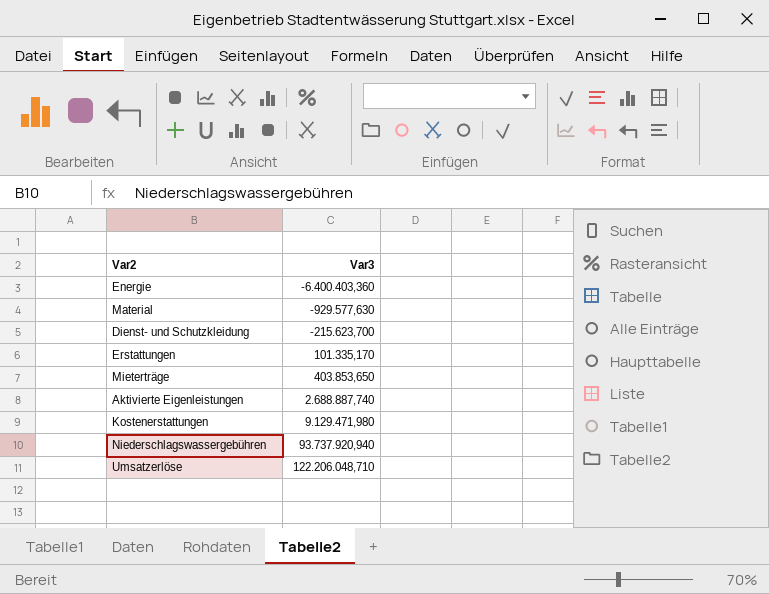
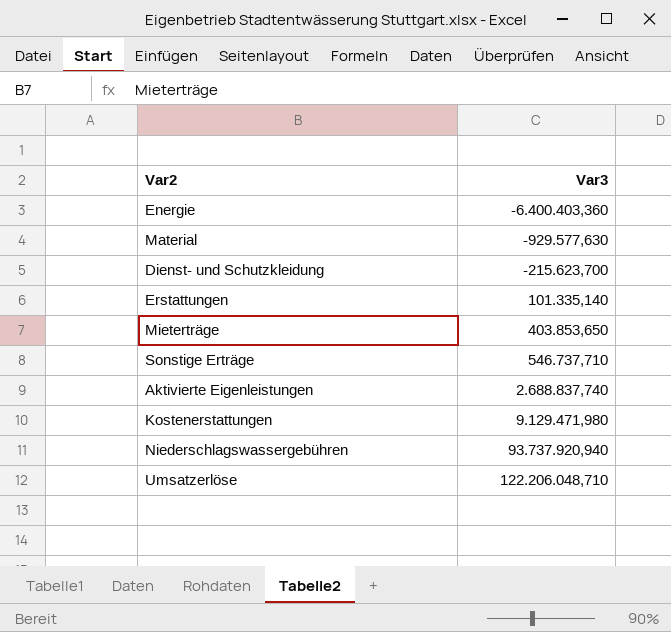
Erstattungen | Var3: 101.335,170 -> 101.335,140
row Sonstige Erträge: none -> 546.737,710
Aktivierte Eigenleistungen | Var3: 2.688.887,740 -> 2.688.837,740

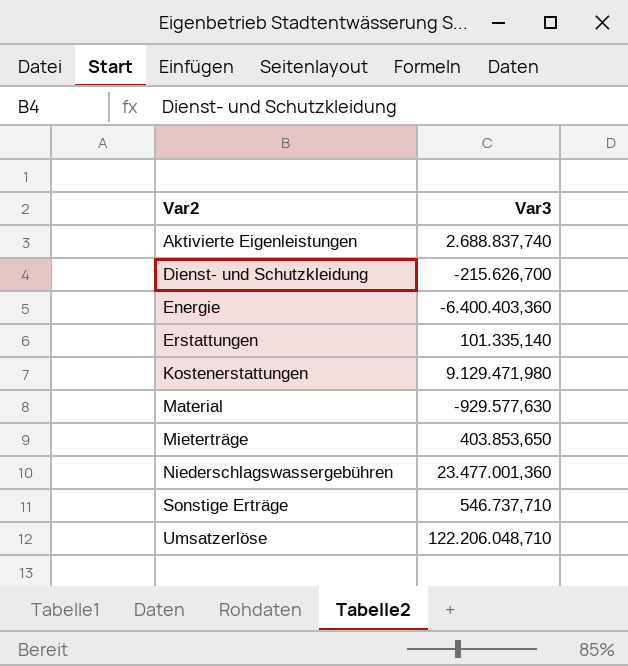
row order: Var3 ascending -> Var2 ascending
Dienst- und Schutzkleidung | Var3: -215.623,700 -> -215.626,700
Niederschlagswassergebühren | Var3: 93.737.920,940 -> 23.477.001,360

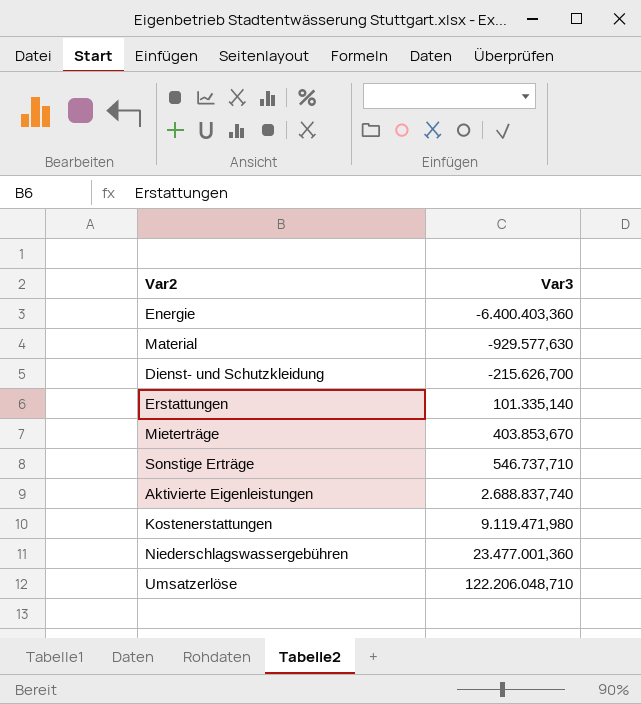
row order: Var2 ascending -> Var3 ascending
Mieterträge | Var3: 403.853,650 -> 403.853,670
Kostenerstattungen | Var3: 9.129.471,980 -> 9.119.471,980

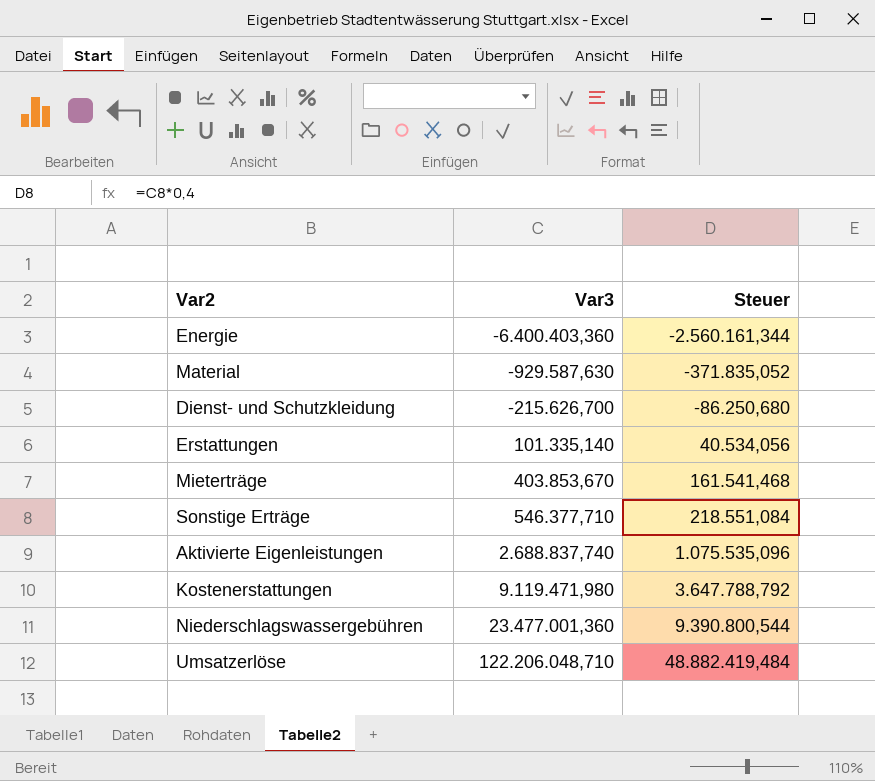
column Steuer | formula: none -> [Var3] * 0,4
Material | Var3: -929.577,630 -> -929.587,630
Sonstige Erträge | Var3: 546.737,710 -> 546.377,710

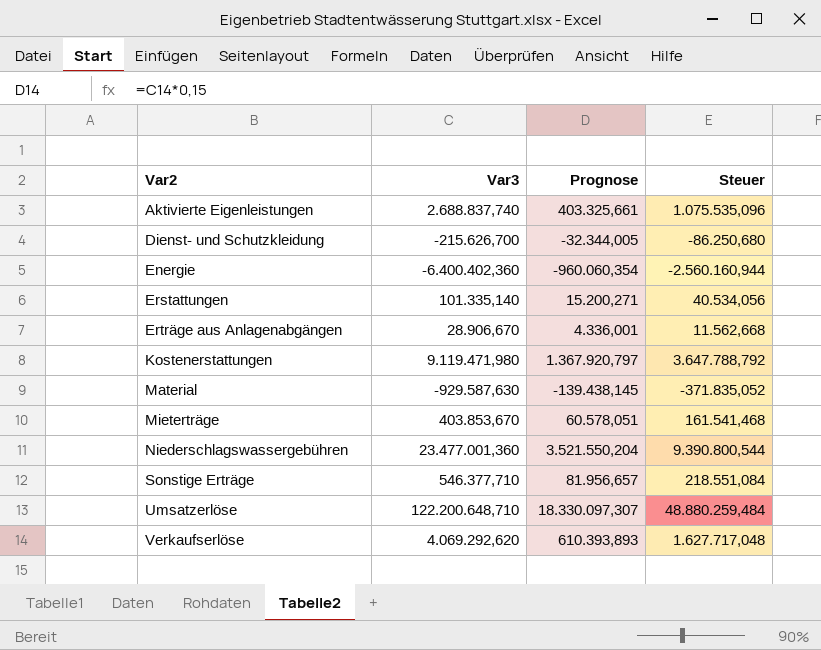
row order: Var3 ascending -> Var2 ascending
column Prognose | formula: none -> [Var3] * 0,15
Energie | Var3: -6.400.403,360 -> -6.400.402,360
Energie | Steuer: -2.560.161,344 -> -2.560.160,944
row Erträge aus Anlagenabgängen: none -> 28.906,670 | 4.336,001 | 11.562,668
Umsatzerlöse | Var3: 122.206.048,710 -> 122.200.648,710
Umsatzerlöse | Steuer: 48.882.419,484 -> 48.880.259,484
row Verkaufserlöse: none -> 4.069.292,620 | 610.393,893 | 1.627.717,048

